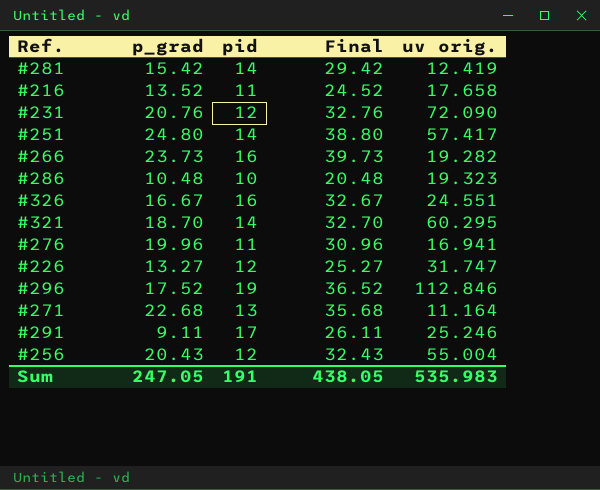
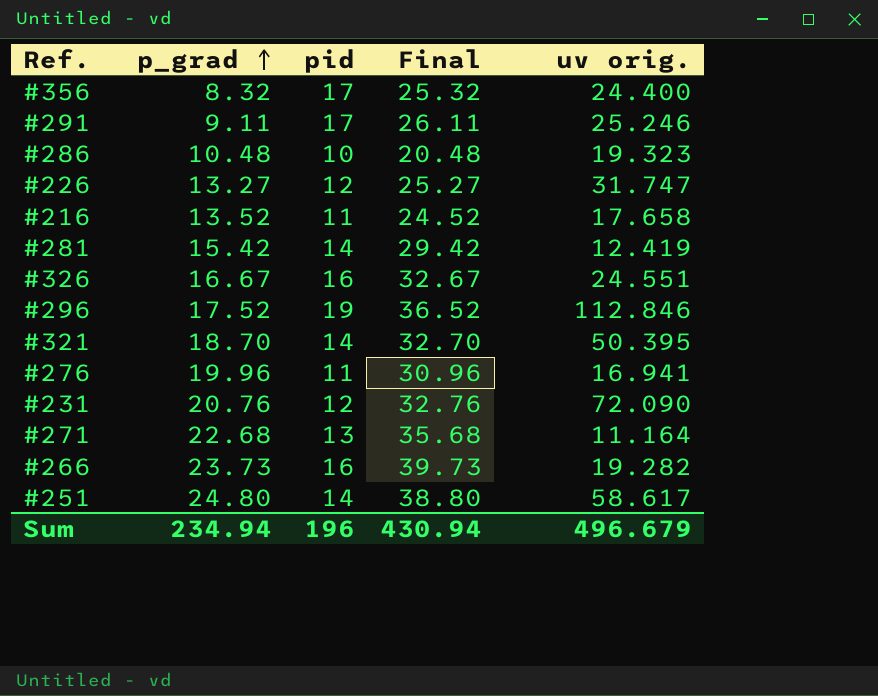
row order: none -> p_grad ascending
row #256: 20.43 | 12 | 32.43 | 55.004 -> none
row #356: none -> 8.32 | 17 | 25.32 | 24.400
#321 | uv orig.: 60.295 -> 50.395
#251 | uv orig.: 57.417 -> 58.617
Sum | p_grad: 247.05 -> 234.94
Sum | pid: 191 -> 196
Sum | Final: 438.05 -> 430.94
Sum | uv orig.: 535.983 -> 496.679

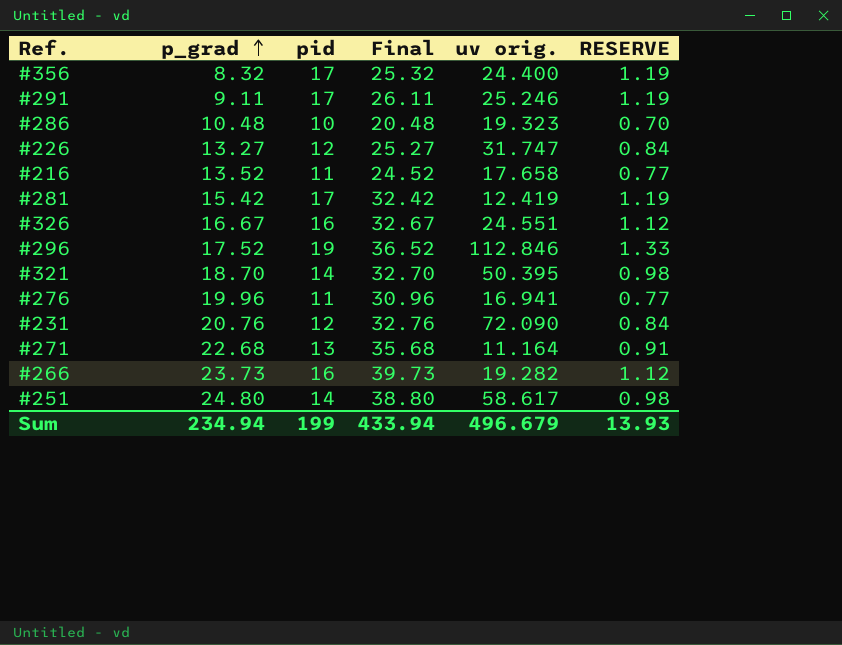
column RESERVE | formula: none -> [pid] * 0.07
#281 | pid: 14 -> 17
#281 | Final: 29.42 -> 32.42
Sum | pid: 196 -> 199
Sum | Final: 430.94 -> 433.94

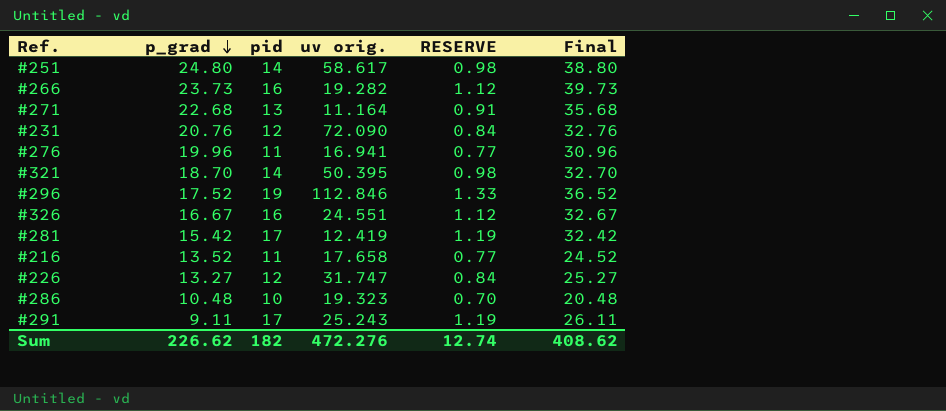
row order: p_grad ascending -> p_grad descending
column Final | position: 4 -> 6
row #356: 8.32 | 17 | 25.32 | 24.400 | 1.19 -> none
#291 | uv orig.: 25.246 -> 25.243
Sum | p_grad: 234.94 -> 226.62
Sum | pid: 199 -> 182
Sum | uv orig.: 496.679 -> 472.276
Sum | RESERVE: 13.93 -> 12.74
Sum | Final: 433.94 -> 408.62

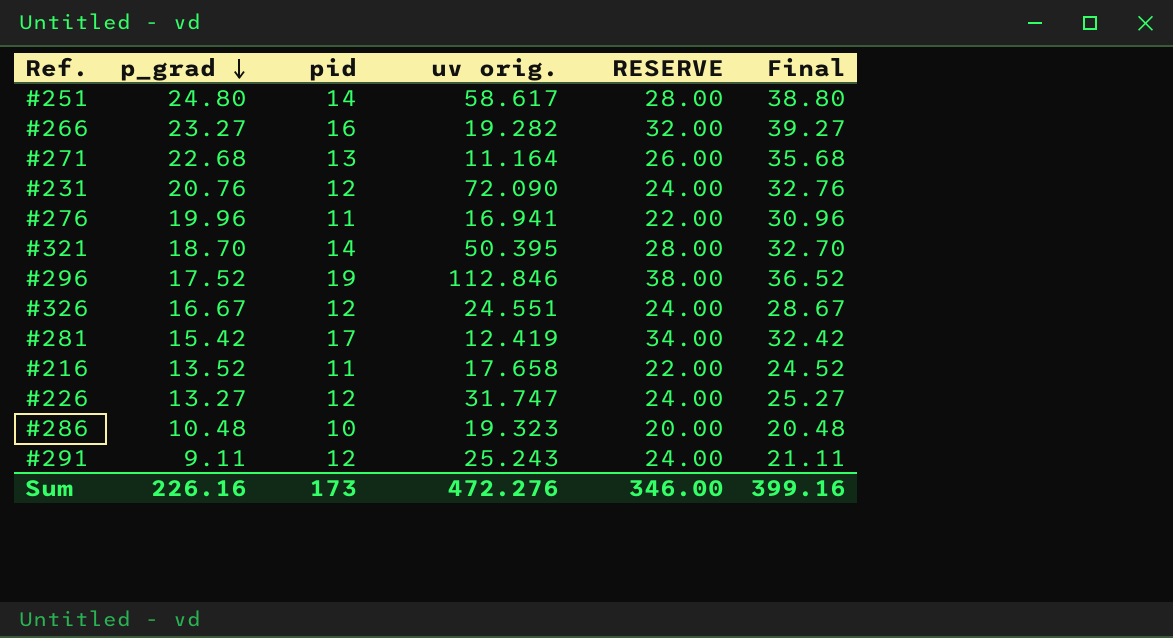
column RESERVE | formula: [pid] * 0.07 -> [pid] * 2
#266 | p_grad: 23.73 -> 23.27
#266 | Final: 39.73 -> 39.27
#326 | pid: 16 -> 12
#326 | Final: 32.67 -> 28.67
#291 | pid: 17 -> 12
#291 | Final: 26.11 -> 21.11
Sum | p_grad: 226.62 -> 226.16
Sum | pid: 182 -> 173
Sum | RESERVE: 12.74 -> 346.00
Sum | Final: 408.62 -> 399.16

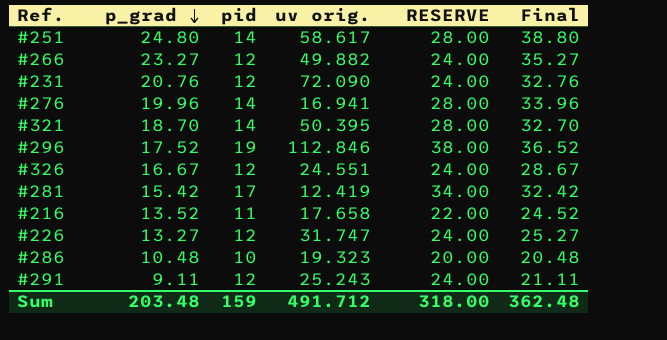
row #271: 22.68 | 13 | 11.164 | 26.00 | 35.68 -> none
#266 | pid: 16 -> 12
#266 | uv orig.: 19.282 -> 49.882
#266 | RESERVE: 32.00 -> 24.00
#266 | Final: 39.27 -> 35.27
#276 | pid: 11 -> 14
#276 | RESERVE: 22.00 -> 28.00
#276 | Final: 30.96 -> 33.96
Sum | p_grad: 226.16 -> 203.48
Sum | pid: 173 -> 159
Sum | uv orig.: 472.276 -> 491.712
Sum | RESERVE: 346.00 -> 318.00
Sum | Final: 399.16 -> 362.48

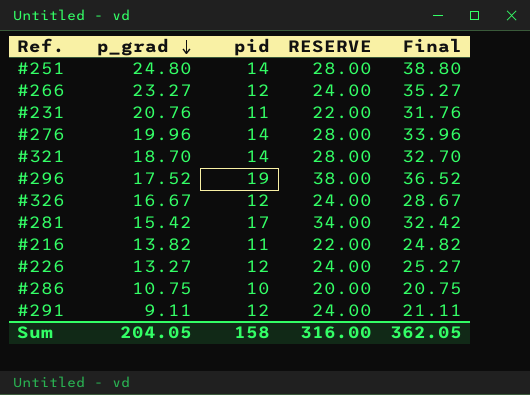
column uv orig. | position: 4 -> none
#231 | pid: 12 -> 11
#231 | RESERVE: 24.00 -> 22.00
#231 | Final: 32.76 -> 31.76
#216 | p_grad: 13.52 -> 13.82
#216 | Final: 24.52 -> 24.82
#286 | p_grad: 10.48 -> 10.75
#286 | Final: 20.48 -> 20.75
Sum | p_grad: 203.48 -> 204.05
Sum | pid: 159 -> 158
Sum | RESERVE: 318.00 -> 316.00
Sum | Final: 362.48 -> 362.05

